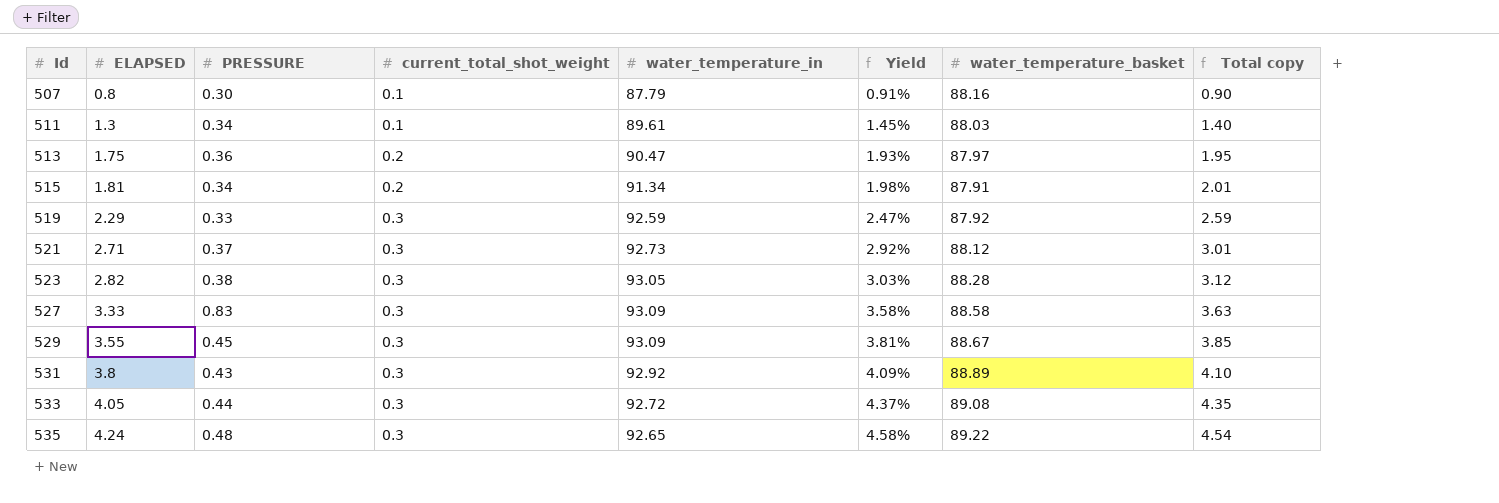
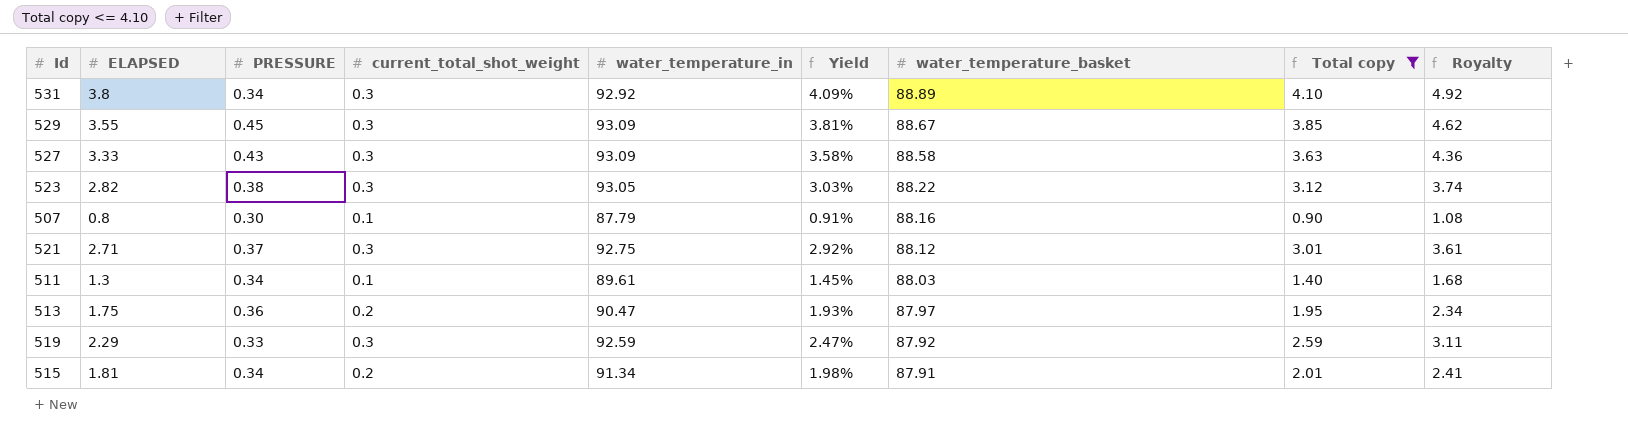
filter: none -> Total copy <= 4.10
row order: Id ascending -> water_temperature_basket descending
column Royalty | formula: none -> [Total copy] * 1.2
531 | PRESSURE: 0.43 -> 0.34
527 | PRESSURE: 0.83 -> 0.43
523 | water_temperature_basket: 88.28 -> 88.22
521 | water_temperature_in: 92.73 -> 92.75

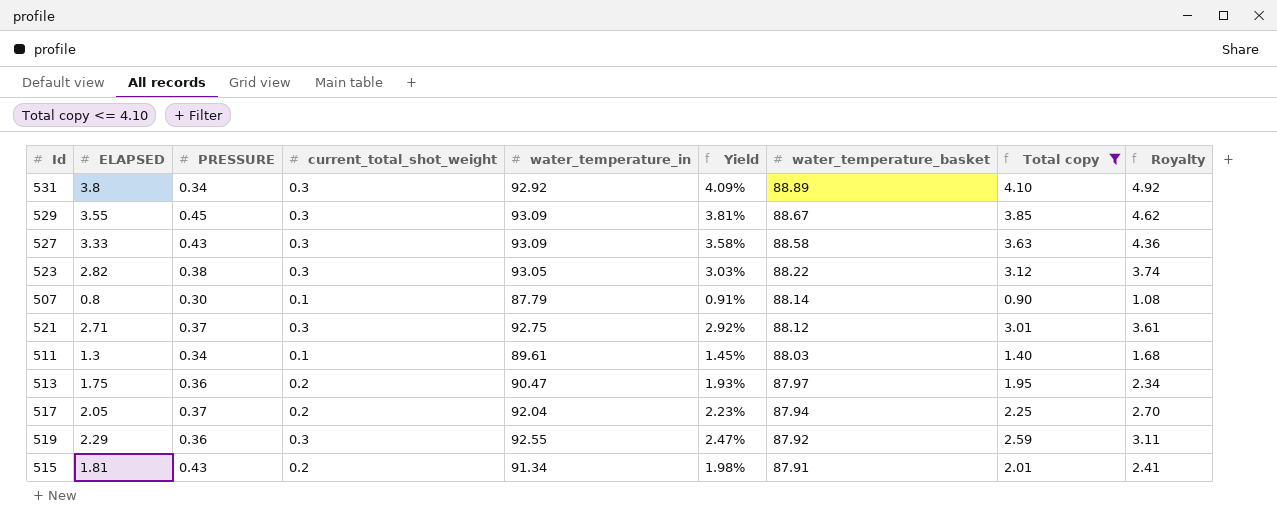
507 | water_temperature_basket: 88.16 -> 88.14
row 517: none -> 2.05 | 0.37 | 0.2 | 92.04 | 2.23% | 87.94 | 2.25 | 2.70
519 | PRESSURE: 0.33 -> 0.36
519 | water_temperature_in: 92.59 -> 92.55
515 | PRESSURE: 0.34 -> 0.43

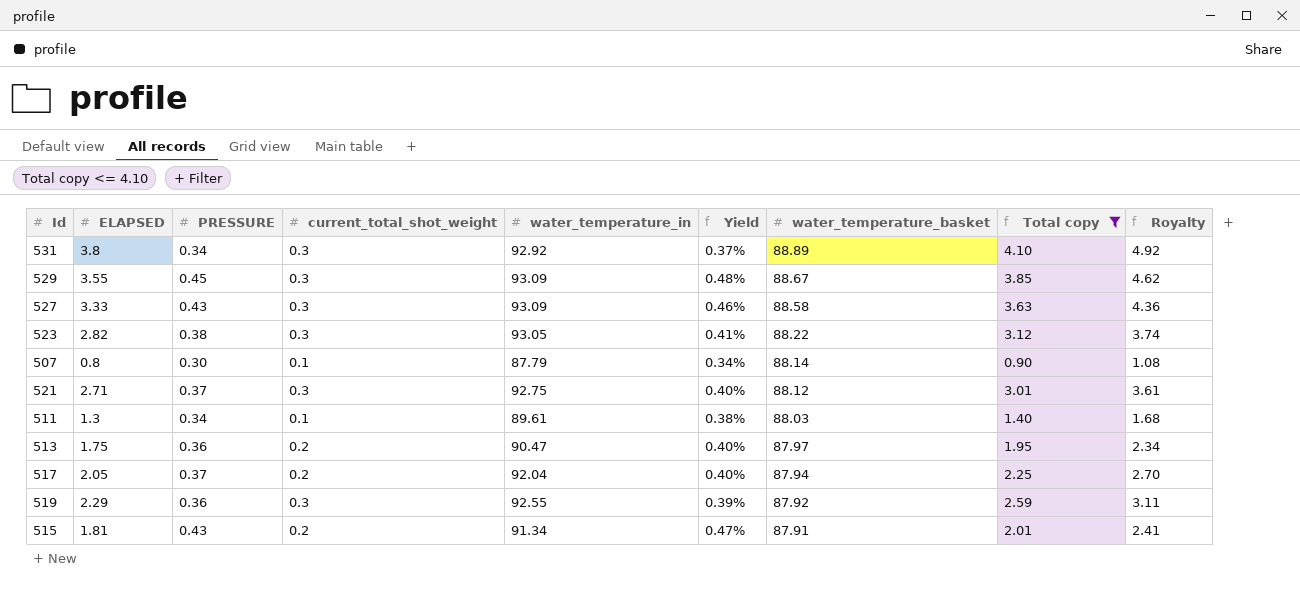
column Yield | formula: [ELAPSED] / [water_temperature_in] -> [PRESSURE] / [water_temperature_in]

